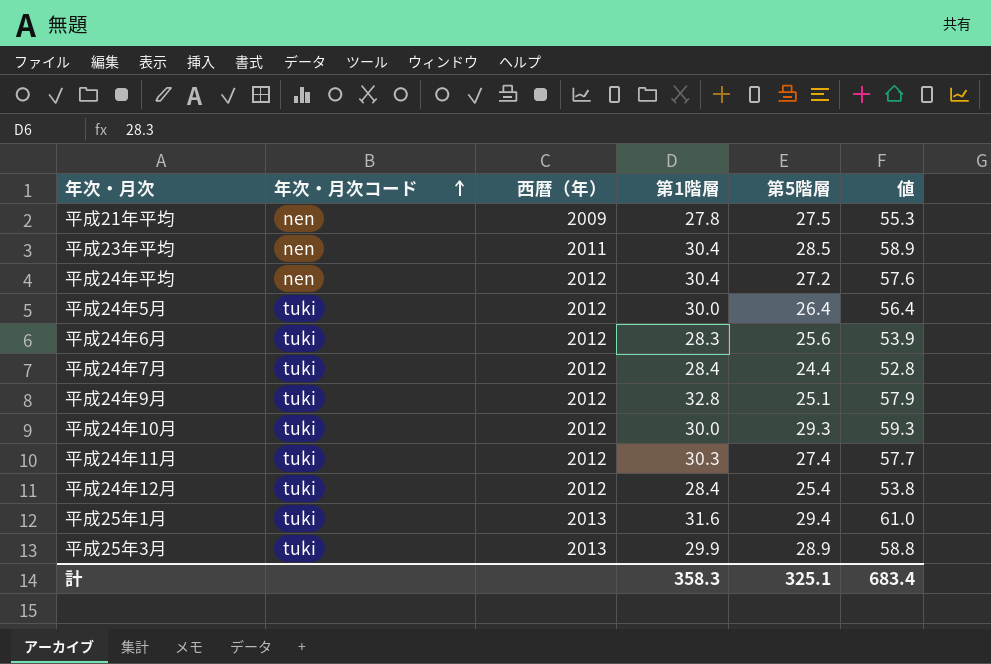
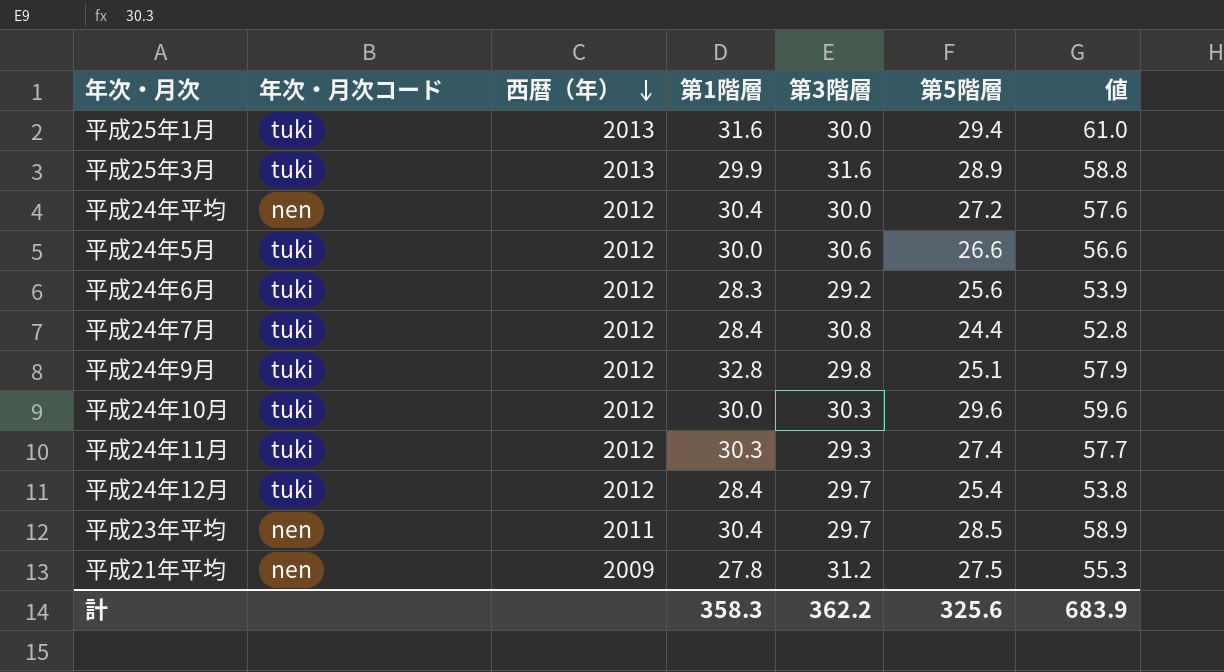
row order: 年次・月次コード ascending -> 西暦（年） descending
column 第3階層 | position: none -> 5
平成24年5月 | 第5階層: 26.4 -> 26.6
平成24年5月 | 値: 56.4 -> 56.6
平成24年10月 | 第5階層: 29.3 -> 29.6
平成24年10月 | 値: 59.3 -> 59.6
計 | 第5階層: 325.1 -> 325.6
計 | 値: 683.4 -> 683.9

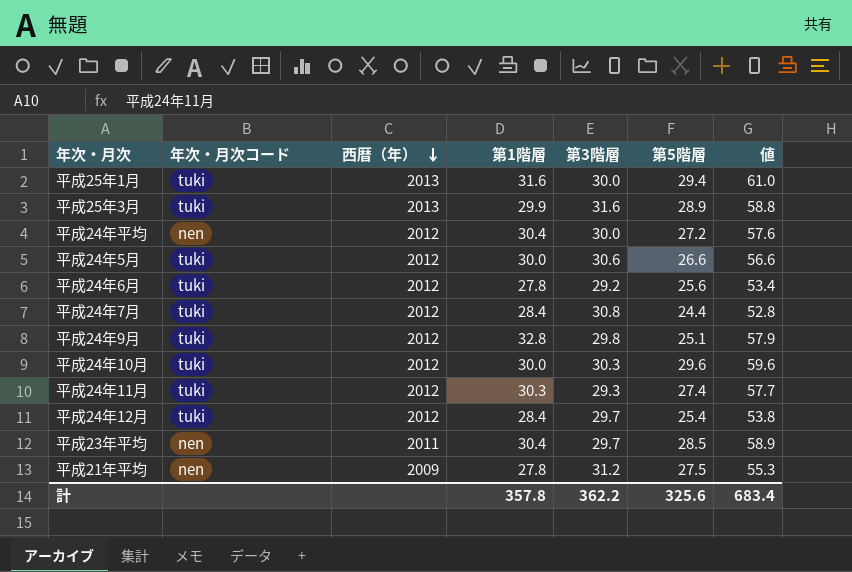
平成24年6月 | 第1階層: 28.3 -> 27.8
平成24年6月 | 値: 53.9 -> 53.4
計 | 第1階層: 358.3 -> 357.8
計 | 値: 683.9 -> 683.4

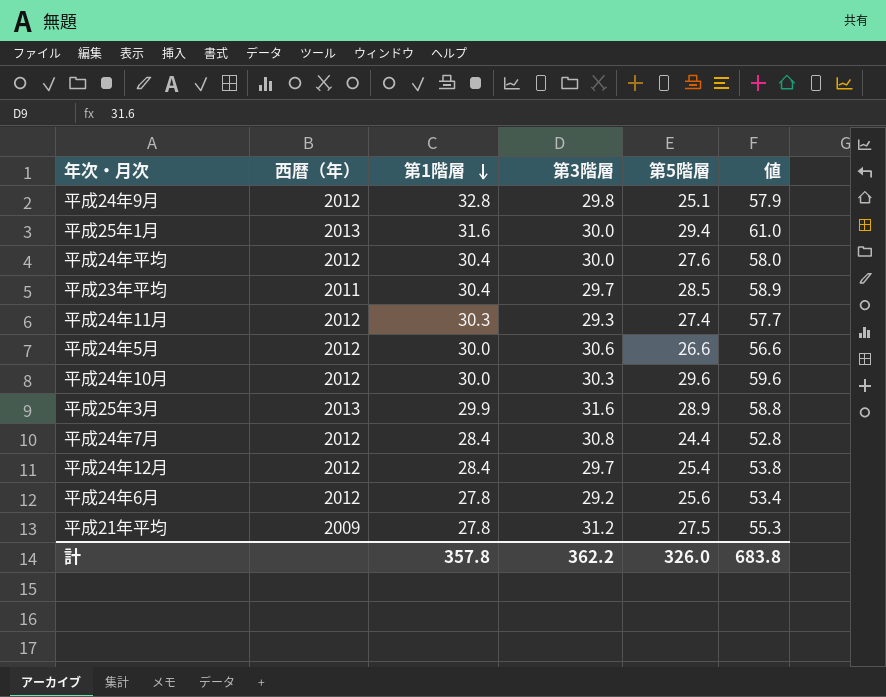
row order: 西暦（年） descending -> 第1階層 descending
column 年次・月次コード | position: 2 -> none
平成24年平均 | 第5階層: 27.2 -> 27.6
平成24年平均 | 値: 57.6 -> 58.0
計 | 第5階層: 325.6 -> 326.0
計 | 値: 683.4 -> 683.8

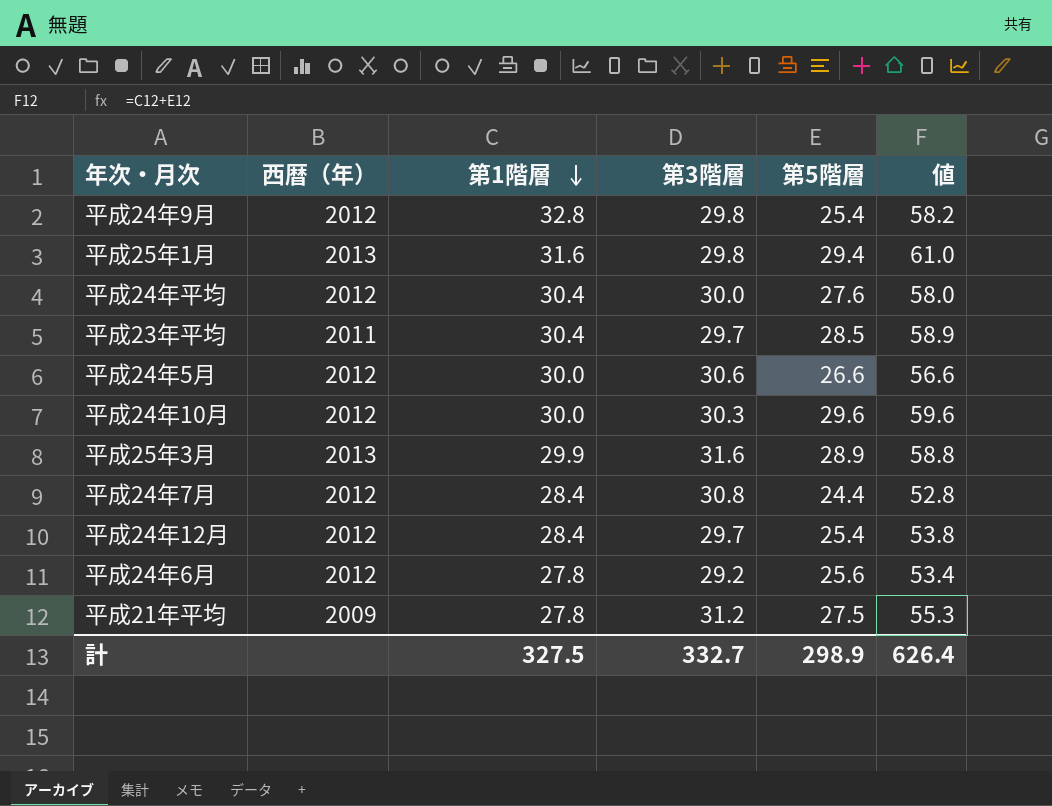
row 平成24年11月: 2012 | 30.3 | 29.3 | 27.4 | 57.7 -> none
平成24年9月 | 第5階層: 25.1 -> 25.4
平成24年9月 | 値: 57.9 -> 58.2
平成25年1月 | 第3階層: 30.0 -> 29.8
計 | 第1階層: 357.8 -> 327.5
計 | 第3階層: 362.2 -> 332.7
計 | 第5階層: 326.0 -> 298.9
計 | 値: 683.8 -> 626.4

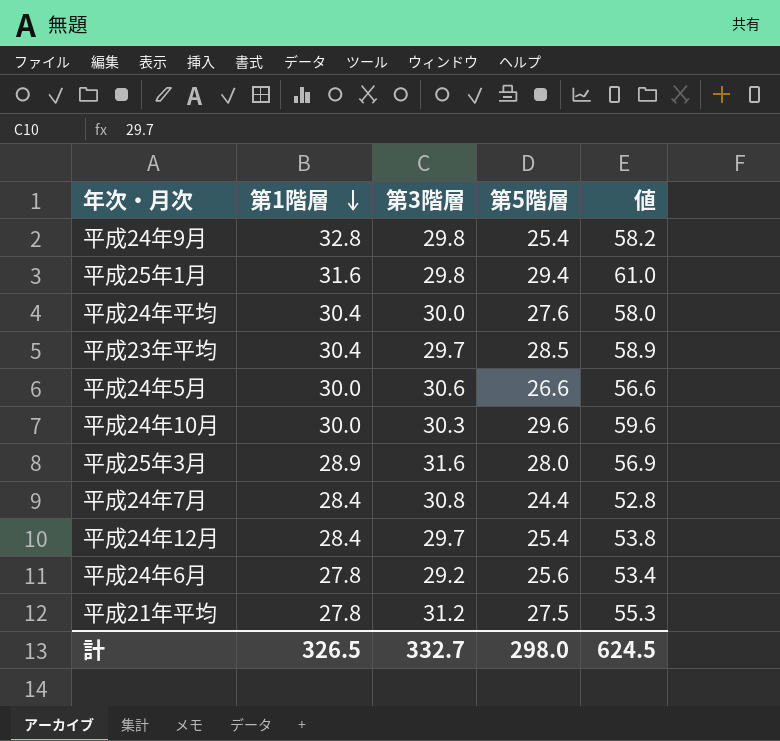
column 西暦（年） | position: 2 -> none
平成25年3月 | 第1階層: 29.9 -> 28.9
平成25年3月 | 第5階層: 28.9 -> 28.0
平成25年3月 | 値: 58.8 -> 56.9
計 | 第1階層: 327.5 -> 326.5
計 | 第5階層: 298.9 -> 298.0
計 | 値: 626.4 -> 624.5

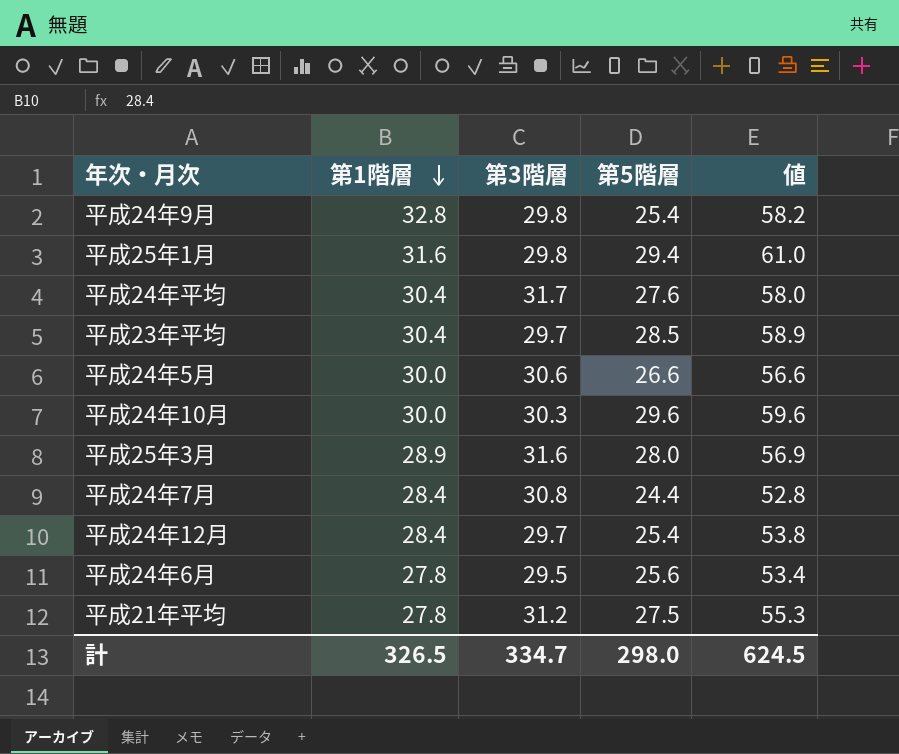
平成24年平均 | 第3階層: 30.0 -> 31.7
平成24年6月 | 第3階層: 29.2 -> 29.5
計 | 第3階層: 332.7 -> 334.7

